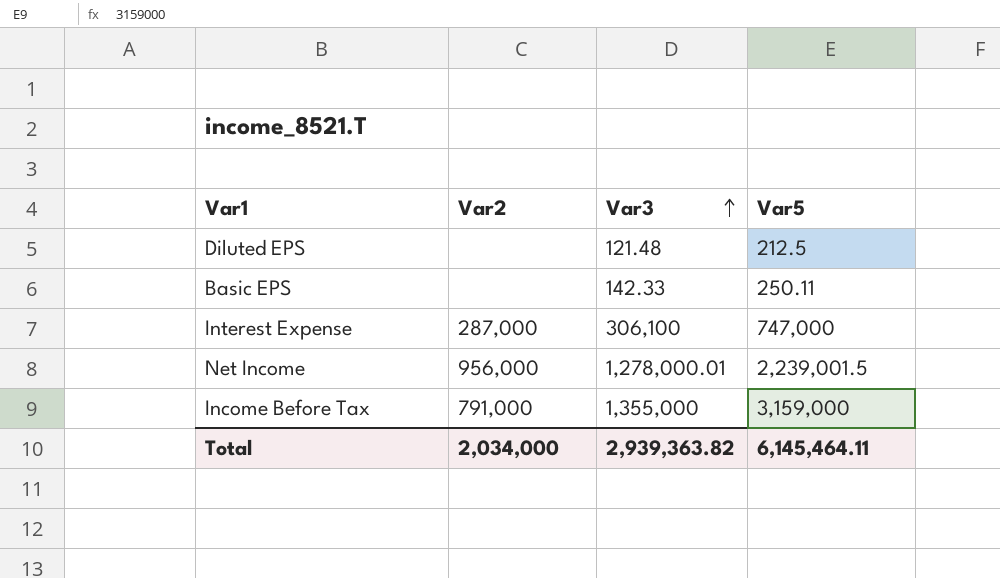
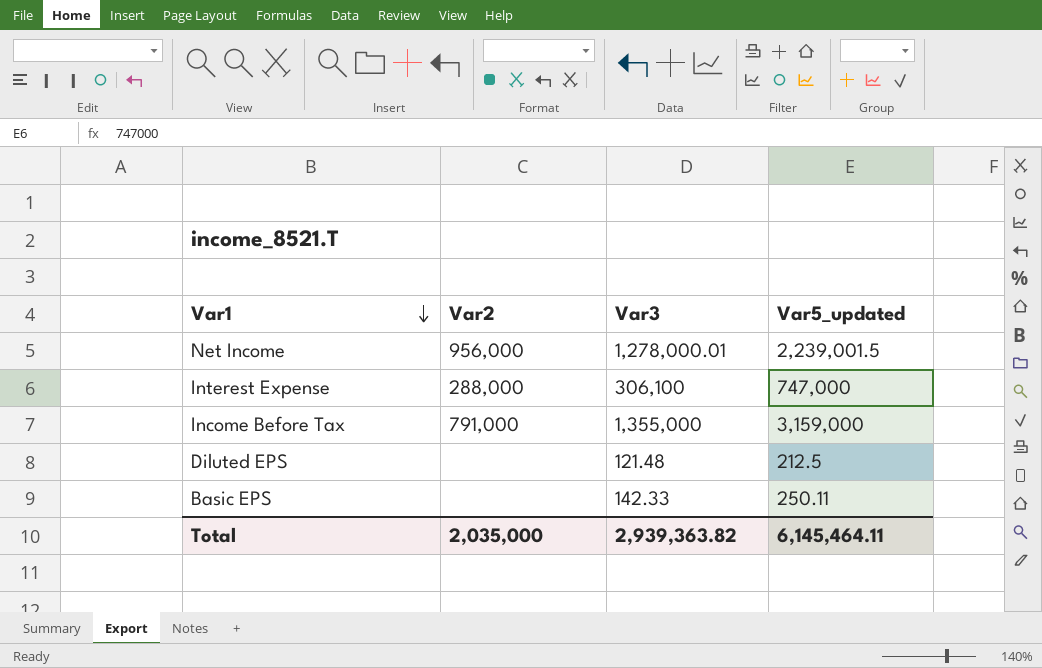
row order: Var3 ascending -> Var1 descending
column name: Var5 -> Var5_updated
Interest Expense | Var2: 287,000 -> 288,000
Total | Var2: 2,034,000 -> 2,035,000

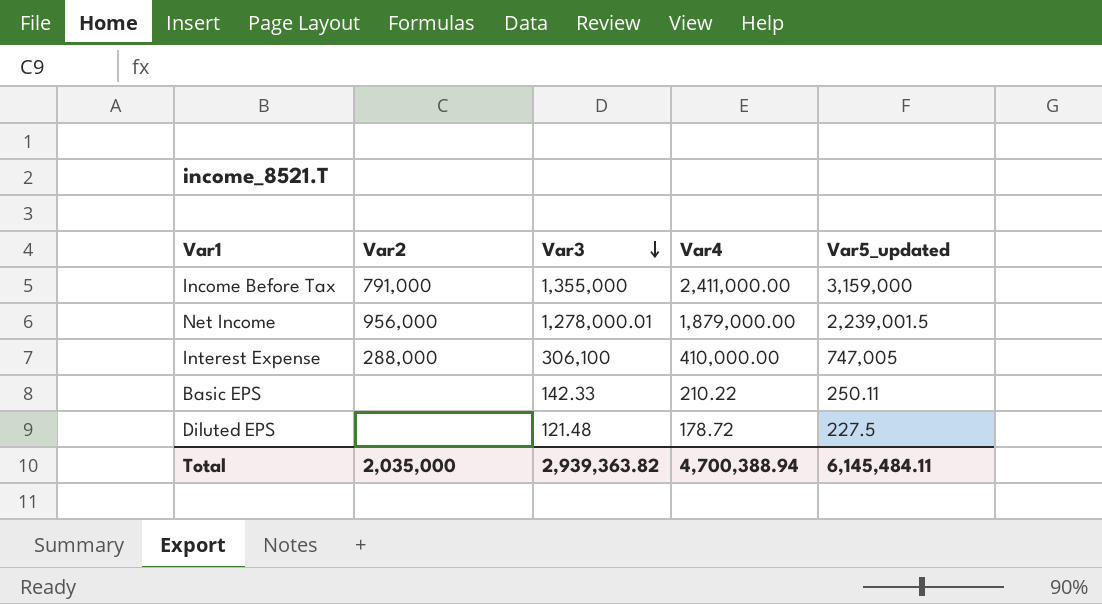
row order: Var1 descending -> Var3 descending
column Var4 | position: none -> 4
Interest Expense | Var5_updated: 747,000 -> 747,005
Diluted EPS | Var5_updated: 212.5 -> 227.5
Total | Var5_updated: 6,145,464.11 -> 6,145,484.11

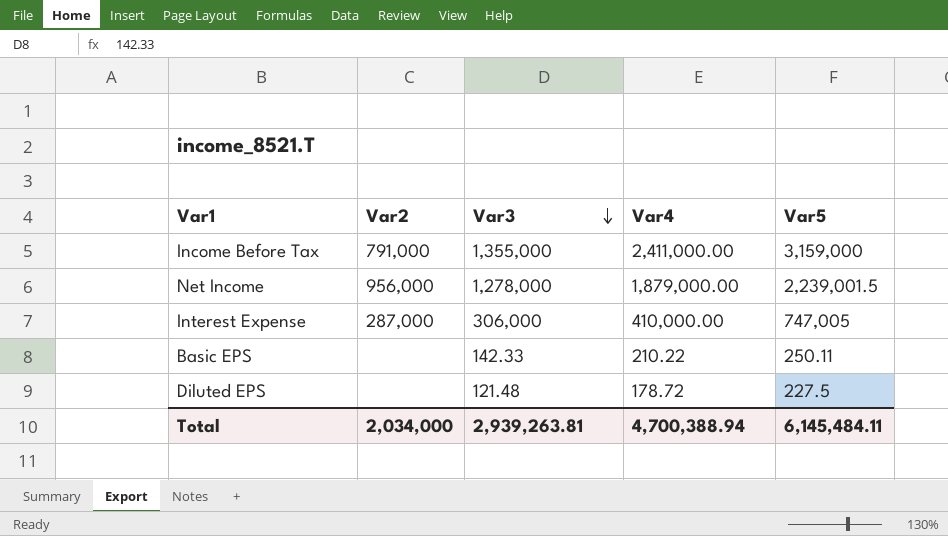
column name: Var5_updated -> Var5
Net Income | Var3: 1,278,000.01 -> 1,278,000
Interest Expense | Var2: 288,000 -> 287,000
Interest Expense | Var3: 306,100 -> 306,000
Total | Var2: 2,035,000 -> 2,034,000
Total | Var3: 2,939,363.82 -> 2,939,263.81

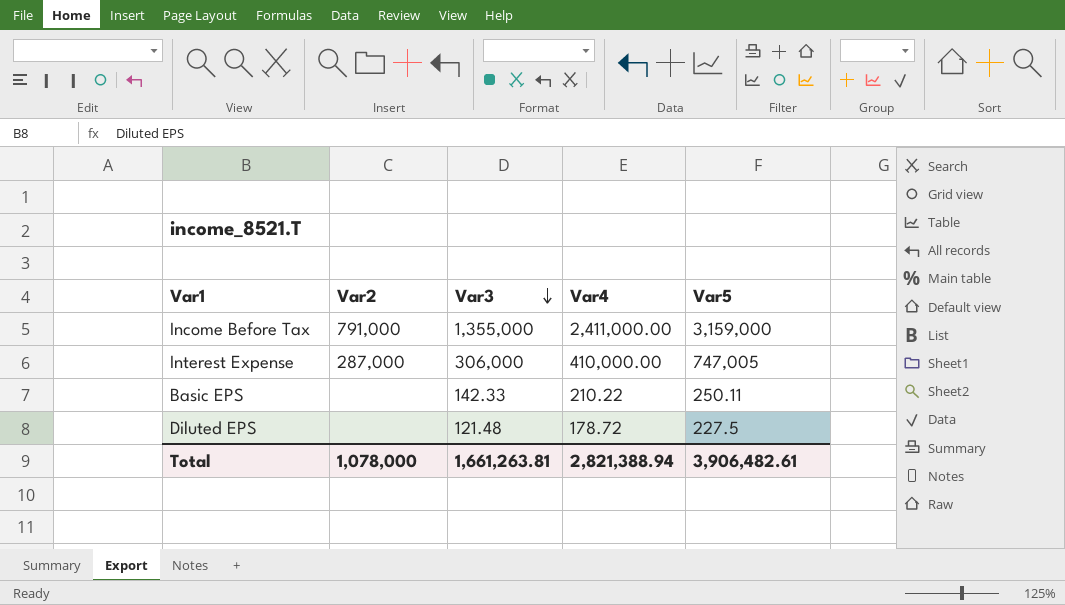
row Net Income: 956,000 | 1,278,000 | 1,879,000.00 | 2,239,001.5 -> none
Total | Var2: 2,034,000 -> 1,078,000
Total | Var3: 2,939,263.81 -> 1,661,263.81
Total | Var4: 4,700,388.94 -> 2,821,388.94
Total | Var5: 6,145,484.11 -> 3,906,482.61

